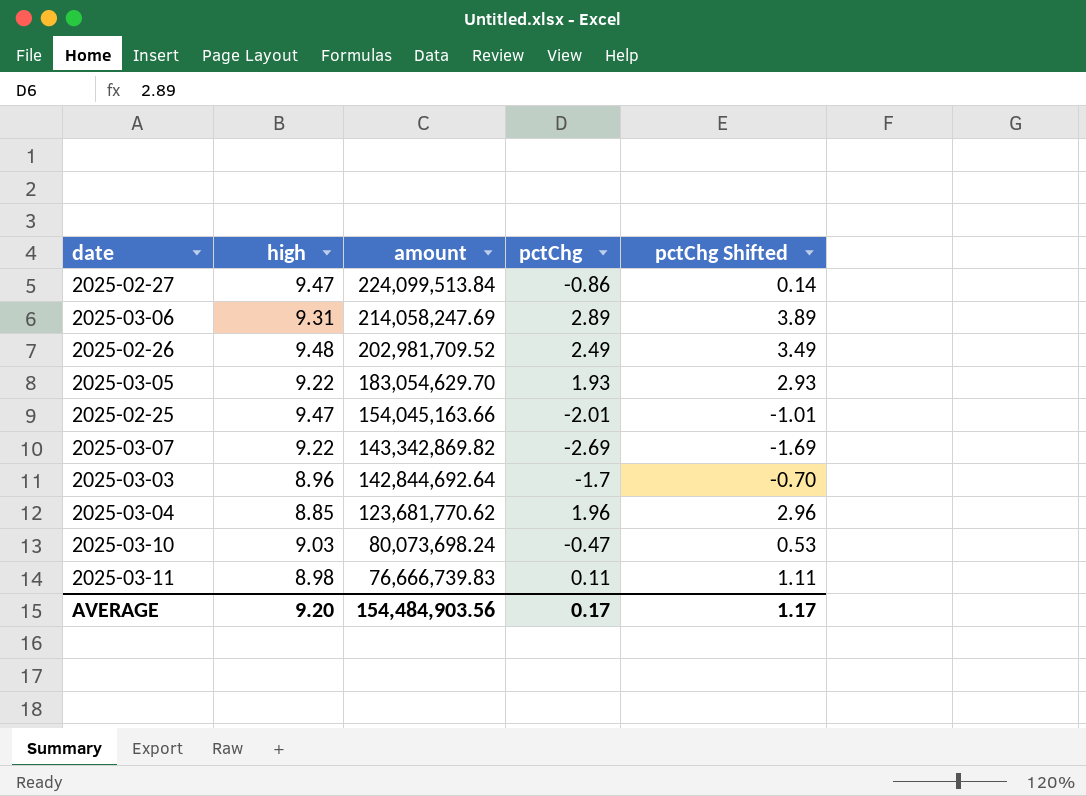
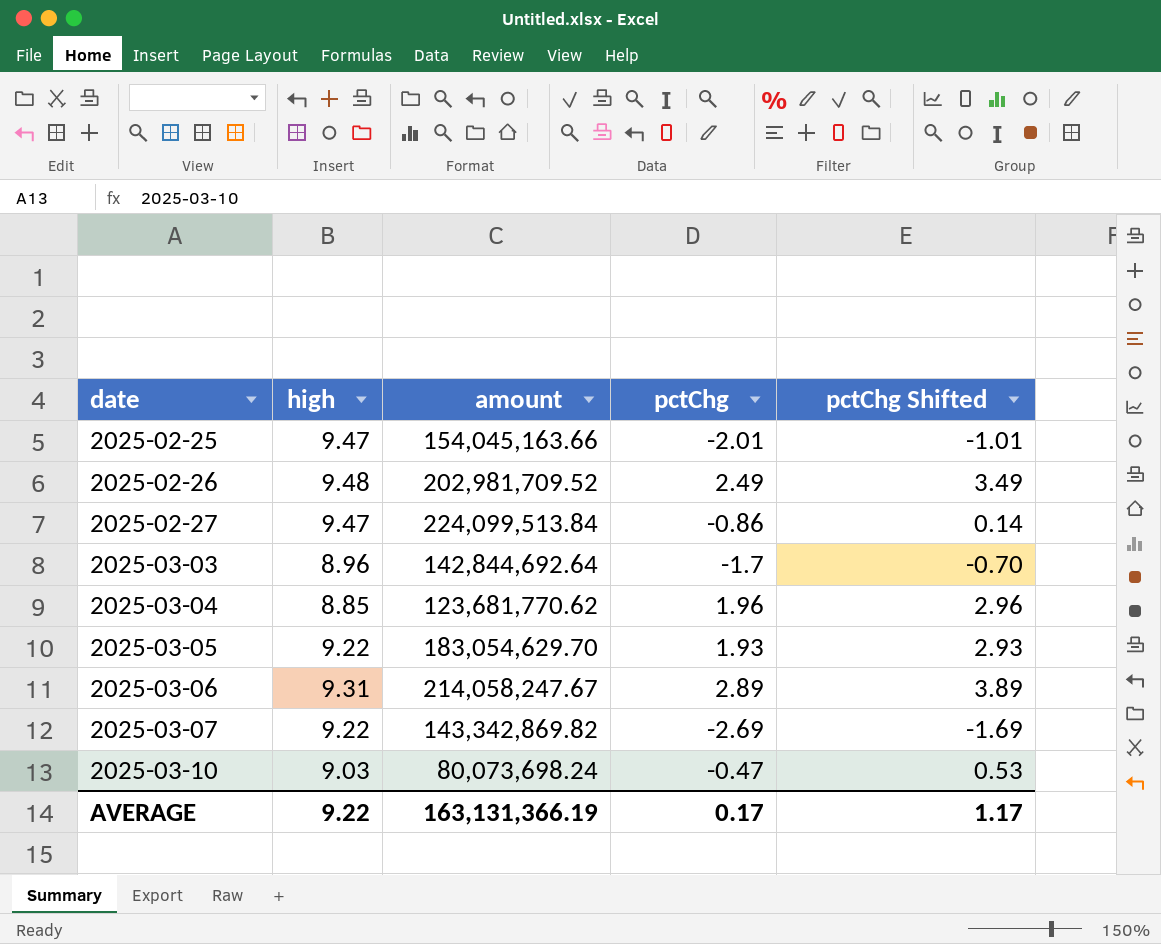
row order: amount descending -> date ascending
row 2025-03-11: 8.98 | 76,666,739.83 | 0.11 | 1.11 -> none
2025-03-06 | amount: 214,058,247.69 -> 214,058,247.67
AVERAGE | high: 9.20 -> 9.22
AVERAGE | amount: 154,484,903.56 -> 163,131,366.19

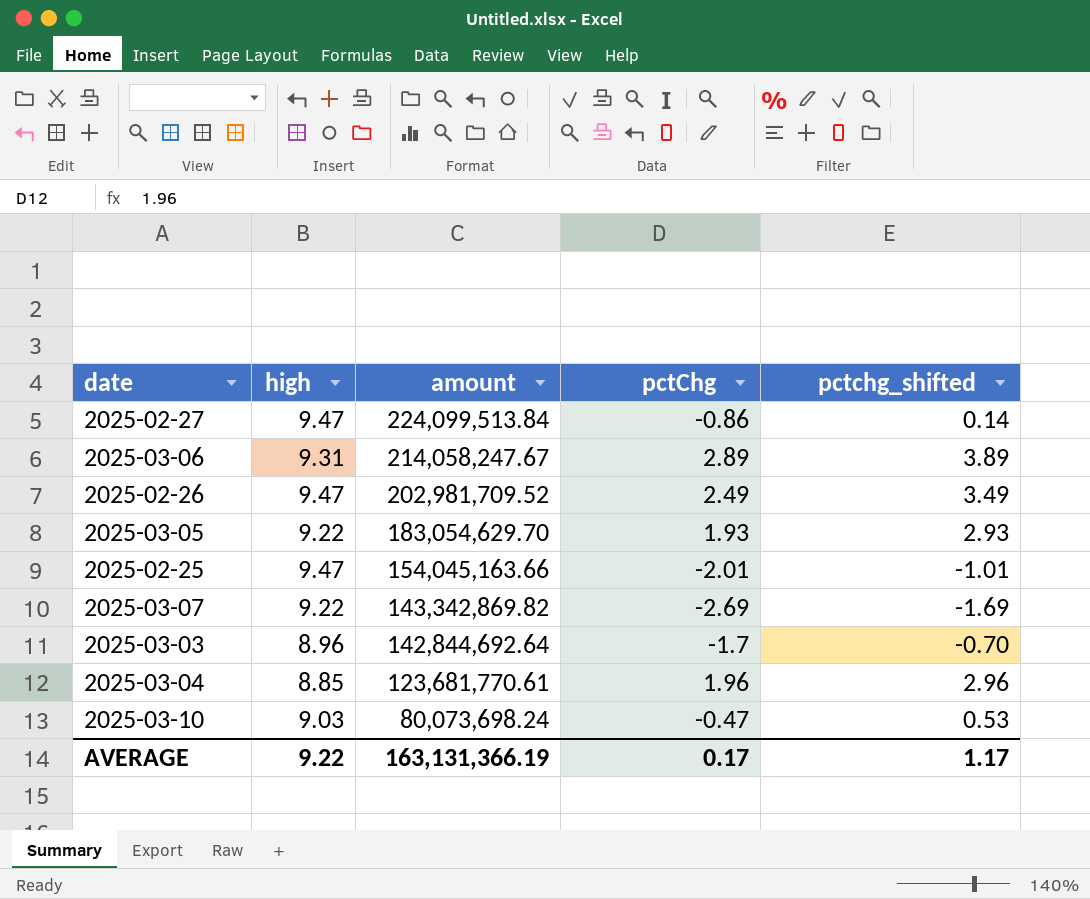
row order: date ascending -> amount descending
column name: pctChg Shifted -> pctchg_shifted
2025-02-26 | high: 9.48 -> 9.47
2025-03-04 | amount: 123,681,770.62 -> 123,681,770.61

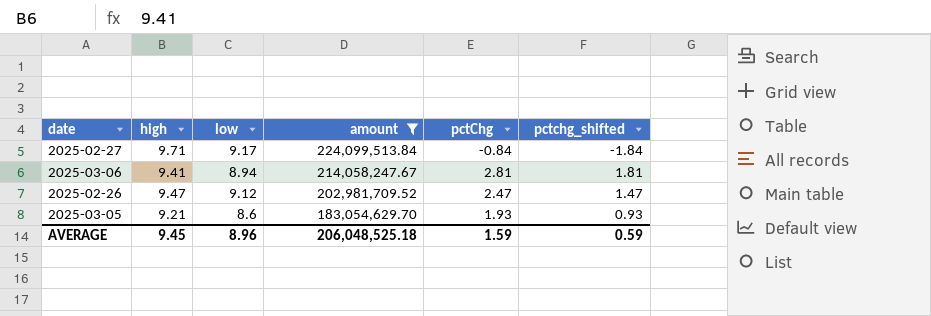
filter: none -> amount >= 183,054,629.70
column low | position: none -> 3
column pctchg_shifted | formula: [pctChg] + 1 -> [pctChg] - 1
2025-02-27 | high: 9.47 -> 9.71
2025-02-27 | pctChg: -0.86 -> -0.84
2025-03-06 | high: 9.31 -> 9.41
2025-03-06 | pctChg: 2.89 -> 2.81
2025-02-26 | pctChg: 2.49 -> 2.47
2025-03-05 | high: 9.22 -> 9.21
AVERAGE | high: 9.22 -> 9.45
AVERAGE | amount: 163,131,366.19 -> 206,048,525.18
AVERAGE | pctChg: 0.17 -> 1.59
AVERAGE | pctchg_shifted: 1.17 -> 0.59

